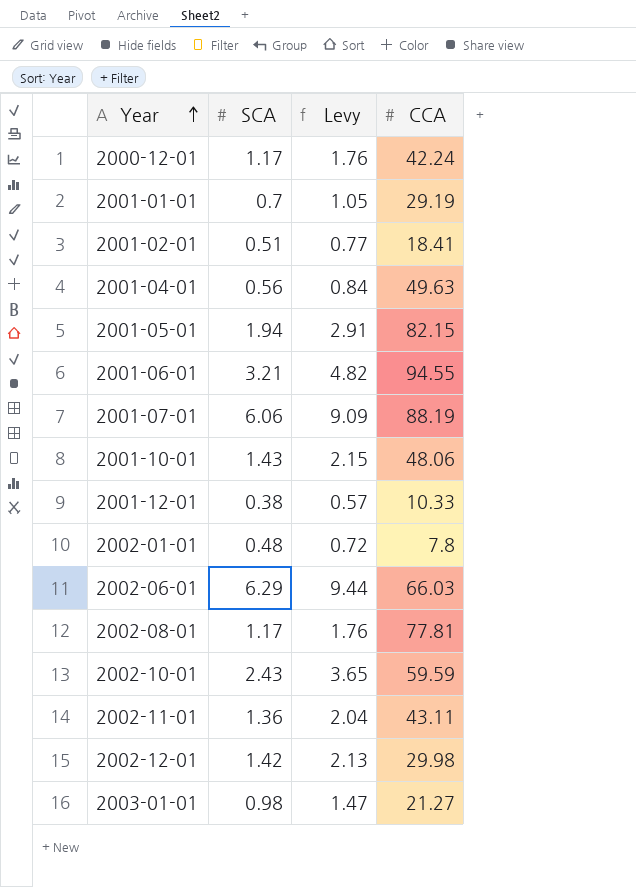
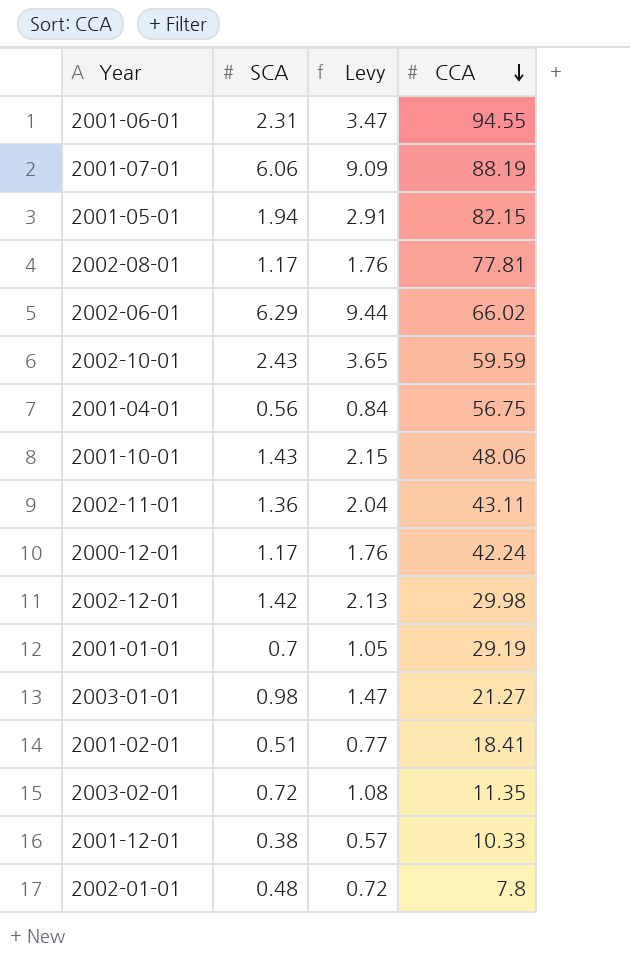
row order: Year ascending -> CCA descending
2001-06-01 | SCA: 3.21 -> 2.31
2001-06-01 | Levy: 4.82 -> 3.47
2002-06-01 | CCA: 66.03 -> 66.02
2001-04-01 | CCA: 49.63 -> 56.75
row 2003-02-01: none -> 0.72 | 1.08 | 11.35

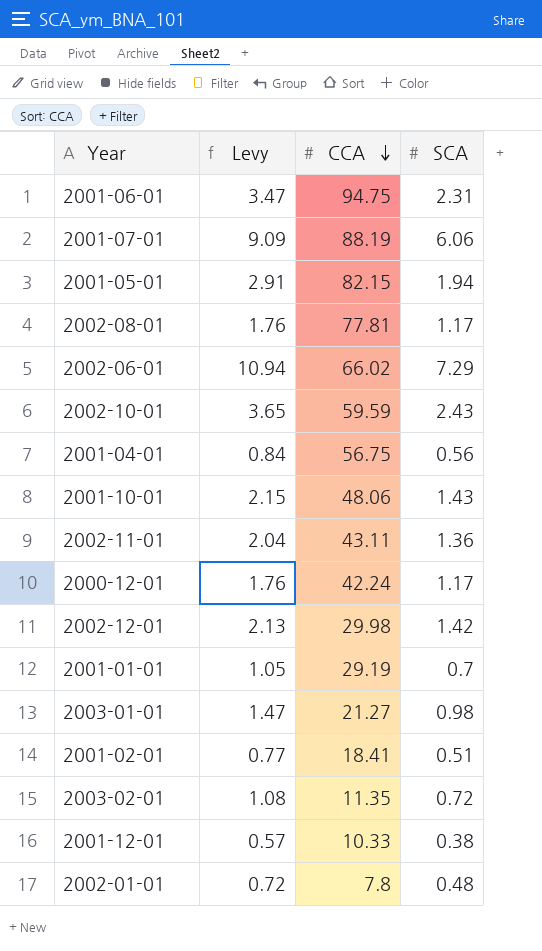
column SCA | position: 2 -> 4
2001-06-01 | CCA: 94.55 -> 94.75
2002-06-01 | Levy: 9.44 -> 10.94
2002-06-01 | SCA: 6.29 -> 7.29

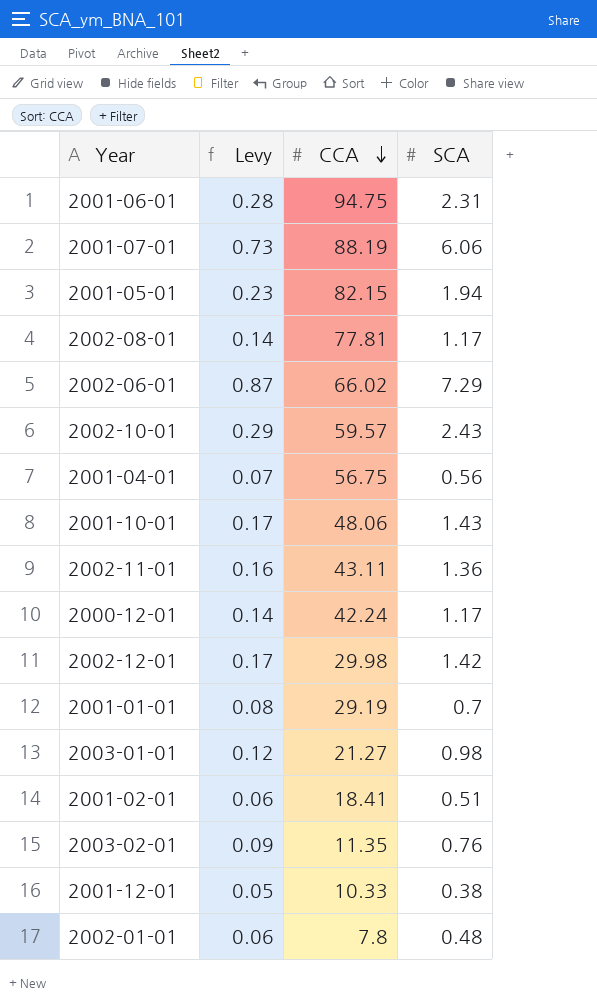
column Levy | formula: [SCA] * 1.5 -> [SCA] * 0.12
2002-10-01 | CCA: 59.59 -> 59.57
2003-02-01 | SCA: 0.72 -> 0.76

